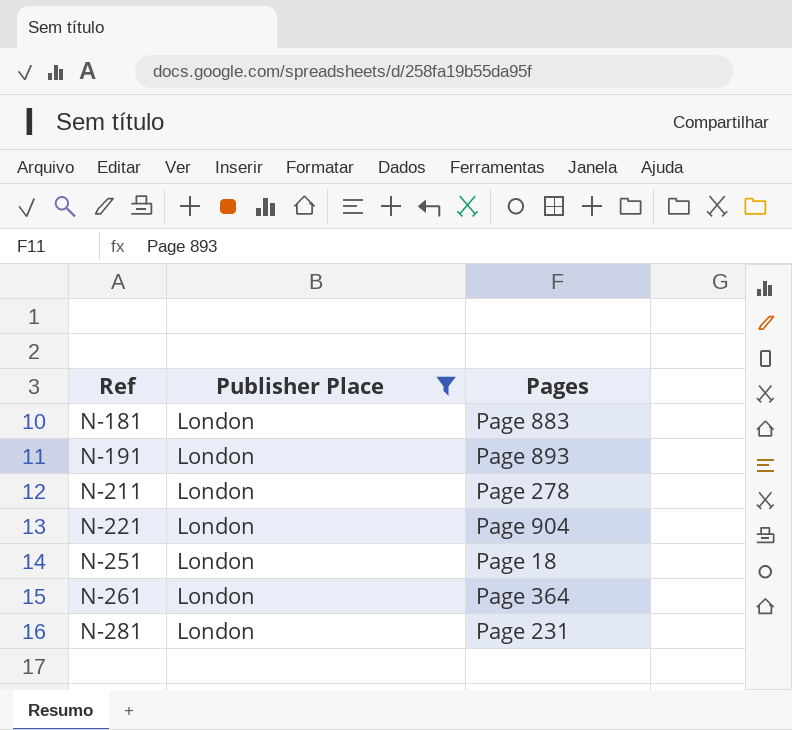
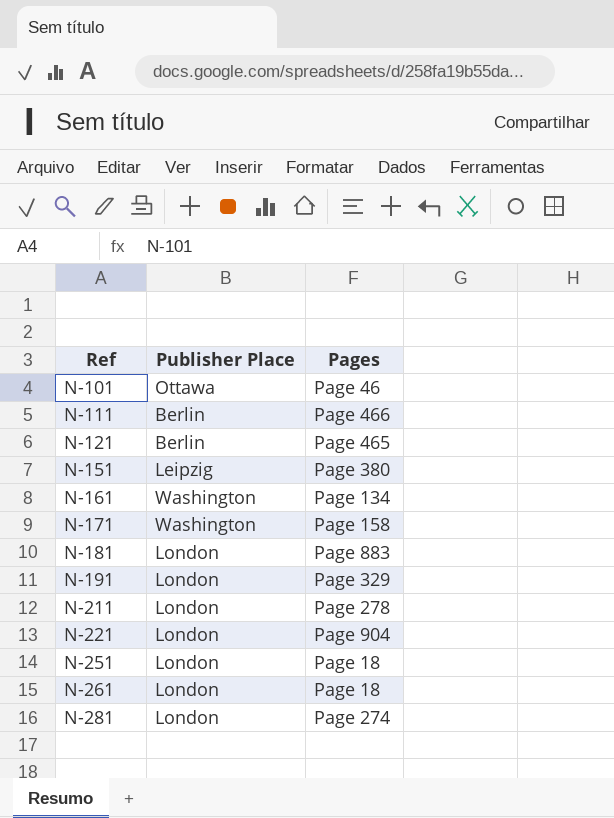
filter: Publisher Place = London -> none
N-191 | Pages: Page 893 -> Page 329
N-261 | Pages: Page 364 -> Page 18
N-281 | Pages: Page 231 -> Page 274

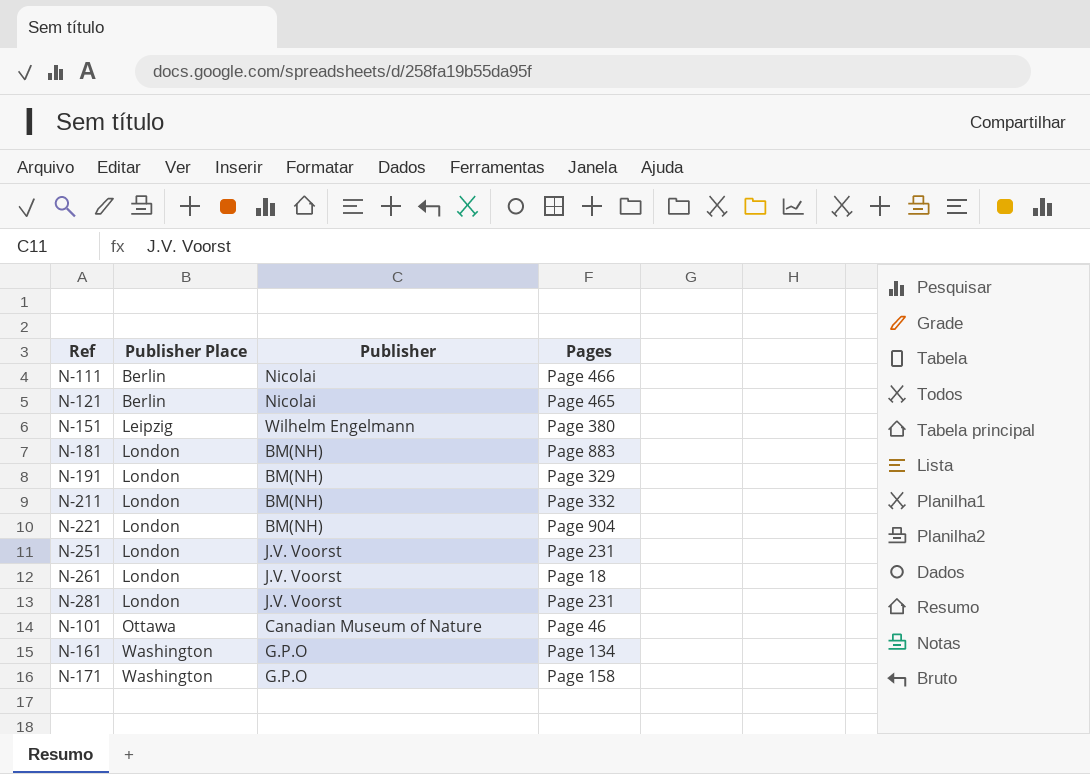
row order: Ref ascending -> Publisher Place ascending
column Publisher | position: none -> 3
N-211 | Pages: Page 278 -> Page 332
N-251 | Pages: Page 18 -> Page 231
N-281 | Pages: Page 274 -> Page 231

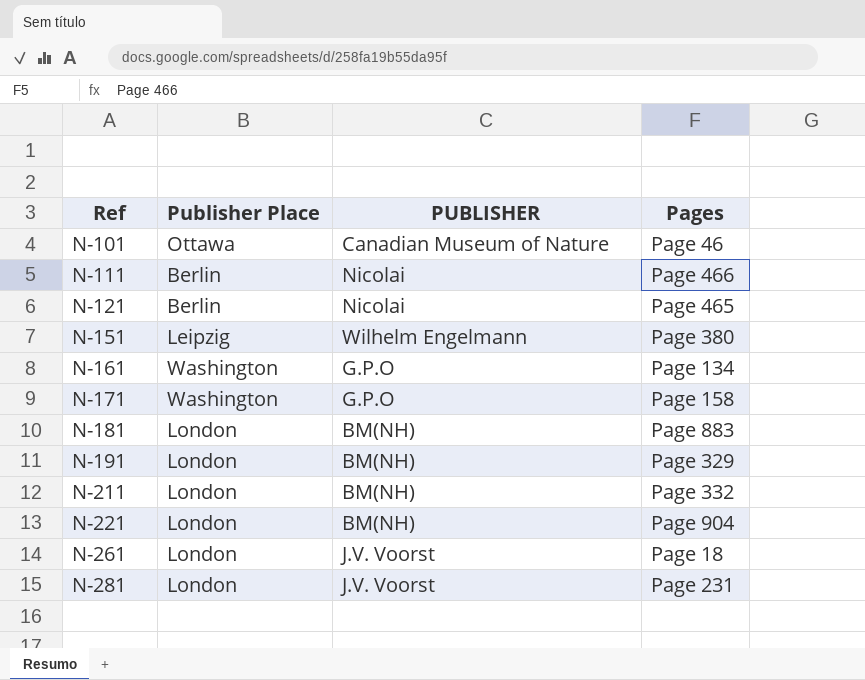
row order: Publisher Place ascending -> Ref ascending
column name: Publisher -> PUBLISHER
row N-251: London | J.V. Voorst | Page 231 -> none

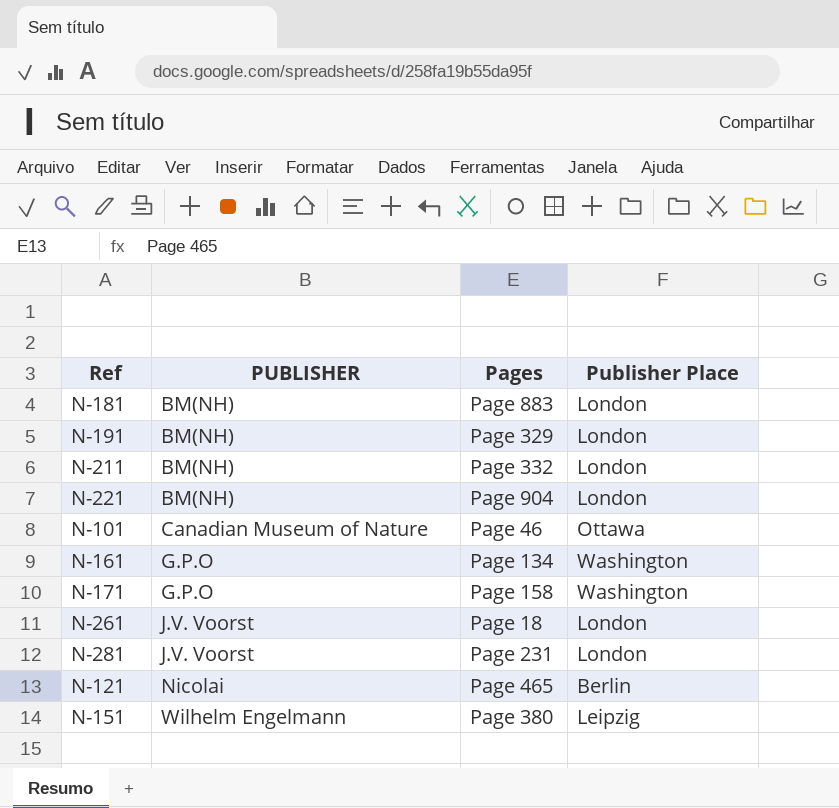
row order: Ref ascending -> PUBLISHER ascending
column Publisher Place | position: 2 -> 4
row N-111: Berlin | Nicolai | Page 466 -> none

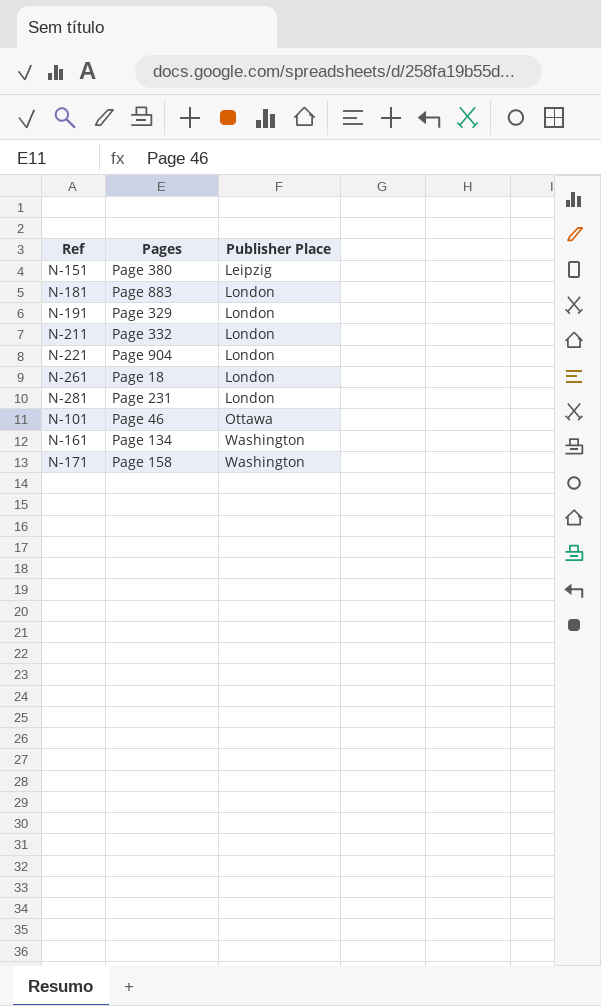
row order: PUBLISHER ascending -> Publisher Place ascending
column PUBLISHER | position: 2 -> none
row N-121: Nicolai | Page 465 | Berlin -> none

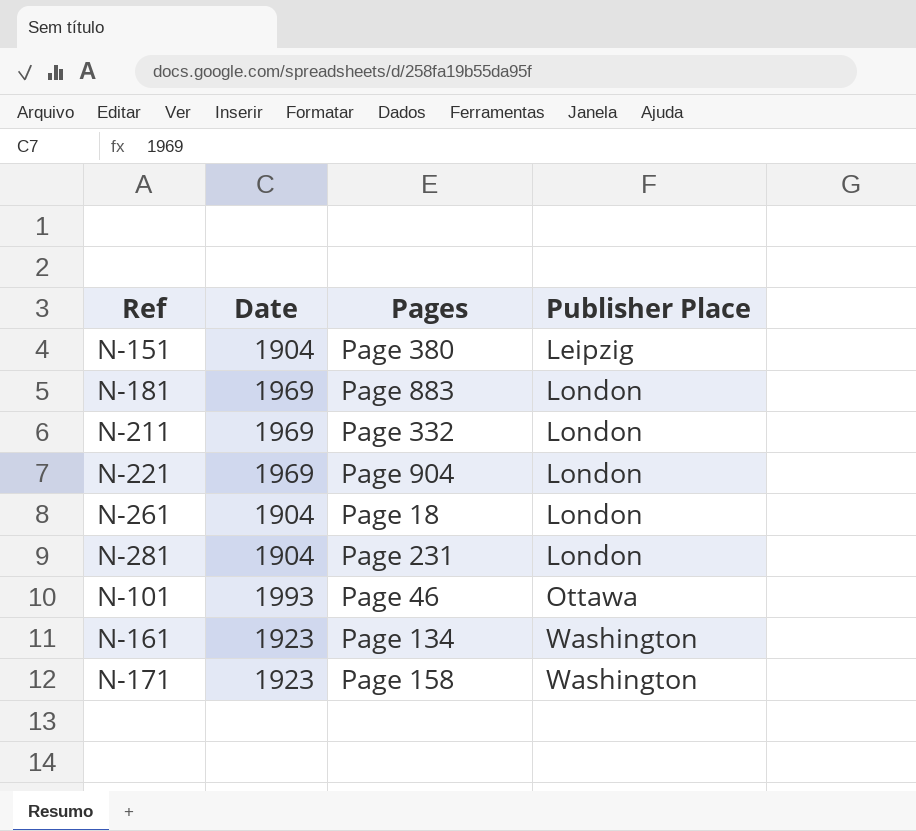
column Date | position: none -> 2
row N-191: Page 329 | London -> none

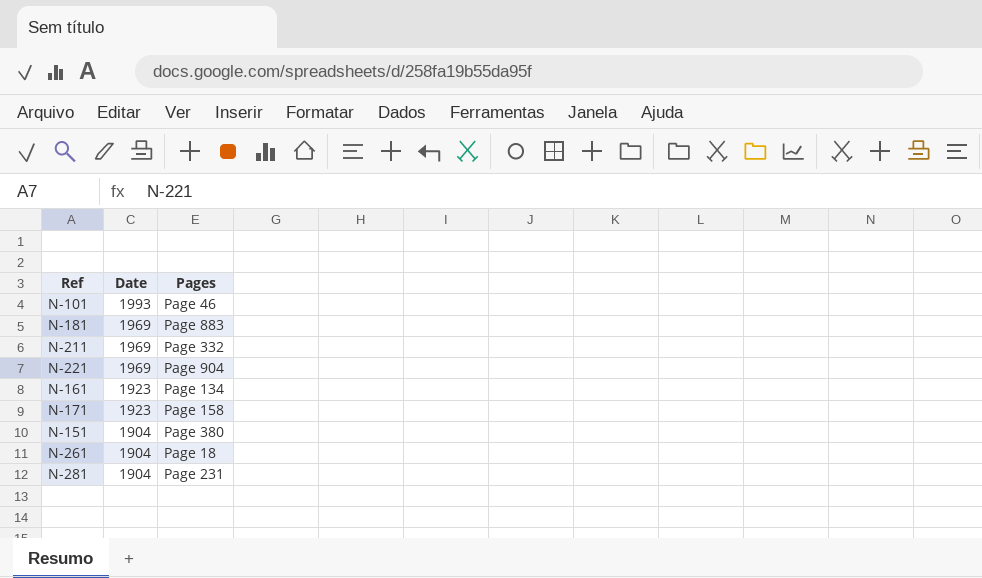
row order: Publisher Place ascending -> Date descending
column Publisher Place | position: 4 -> none

